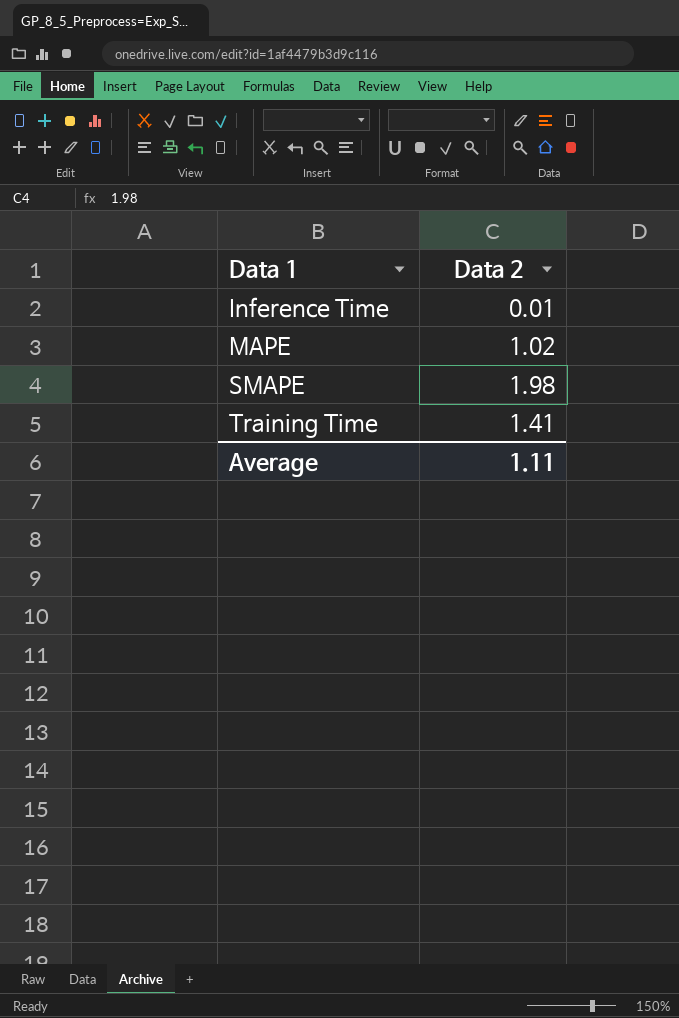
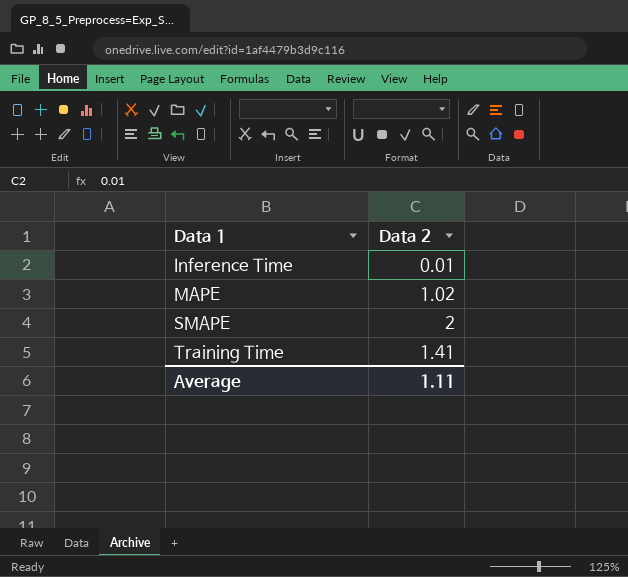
SMAPE | Data 2: 1.98 -> 2

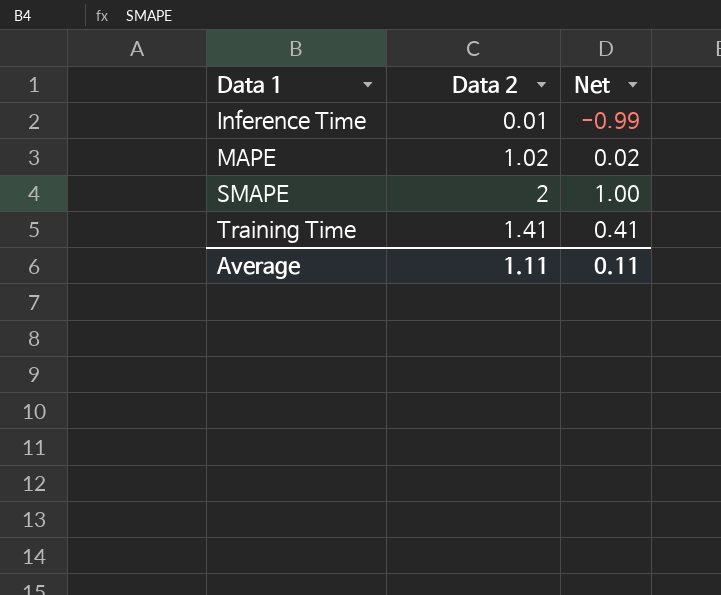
column Net | formula: none -> [Data 2] - 1

